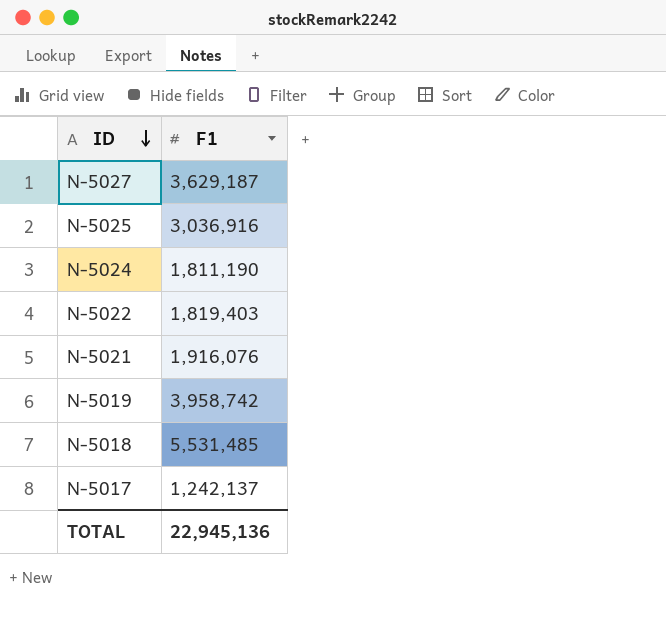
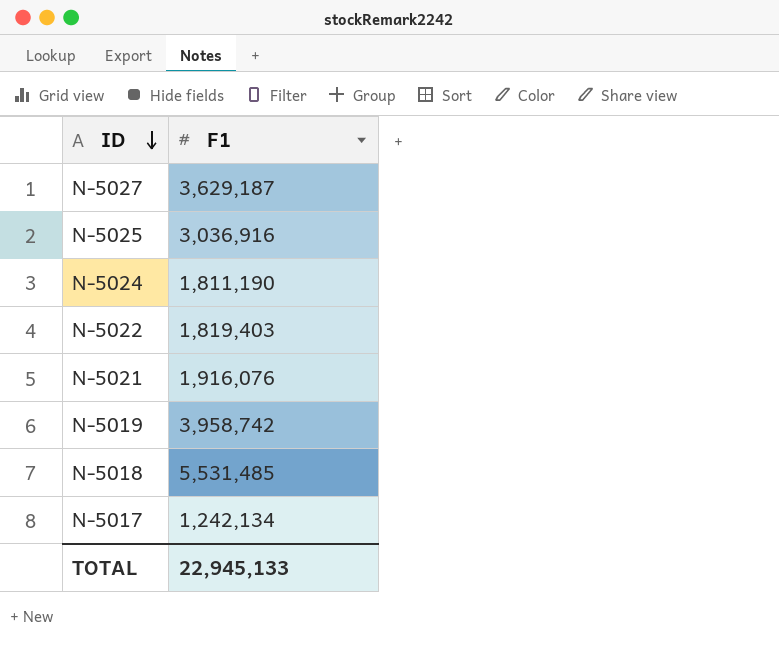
N-5017 | F1: 1,242,137 -> 1,242,134
TOTAL | F1: 22,945,136 -> 22,945,133

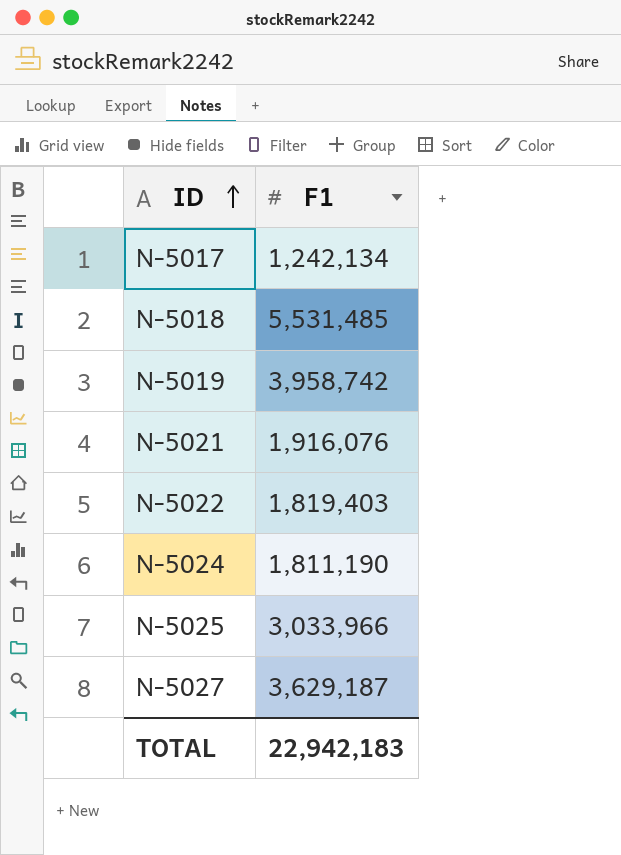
row order: ID descending -> ID ascending
N-5025 | F1: 3,036,916 -> 3,033,966
TOTAL | F1: 22,945,133 -> 22,942,183

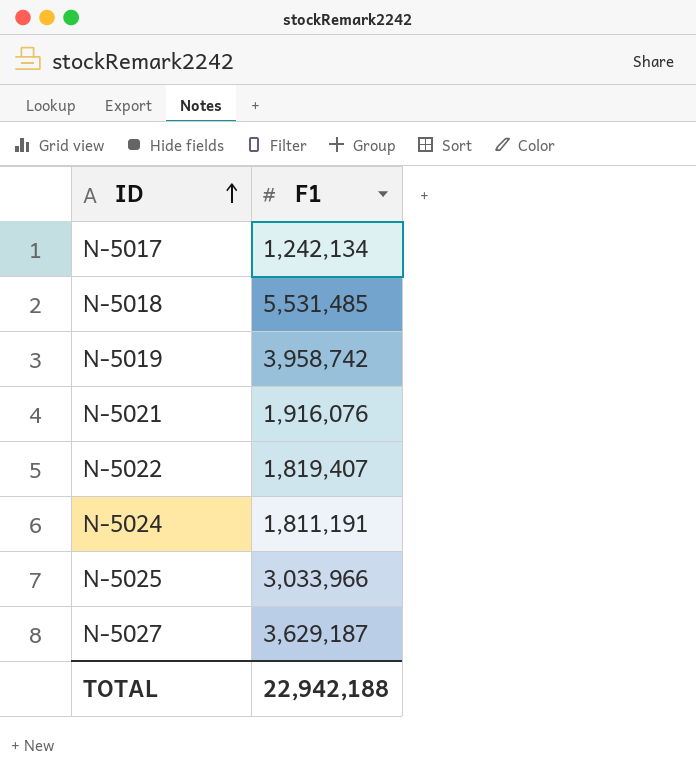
N-5022 | F1: 1,819,403 -> 1,819,407
N-5024 | F1: 1,811,190 -> 1,811,191
TOTAL | F1: 22,942,183 -> 22,942,188

